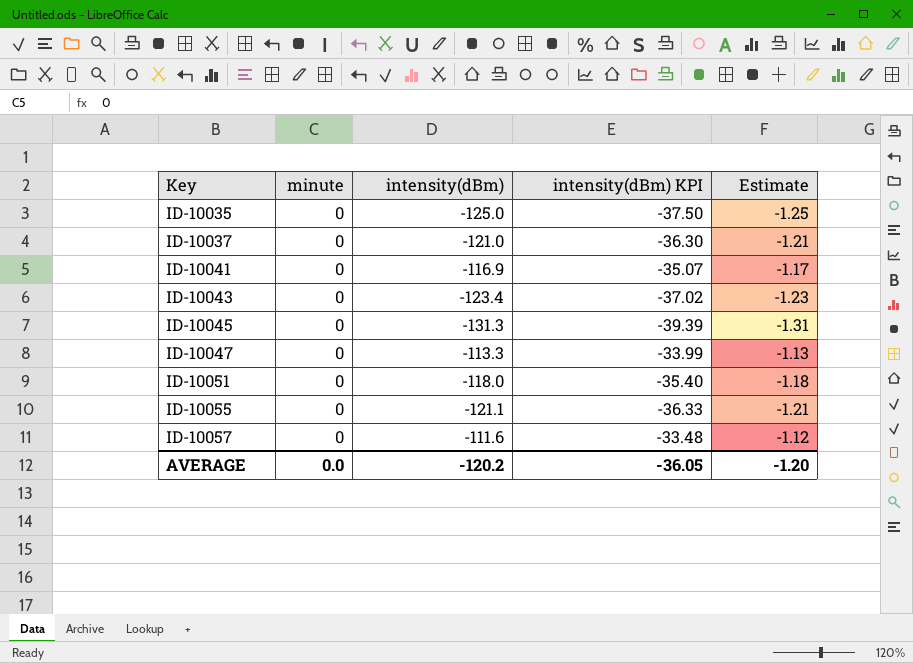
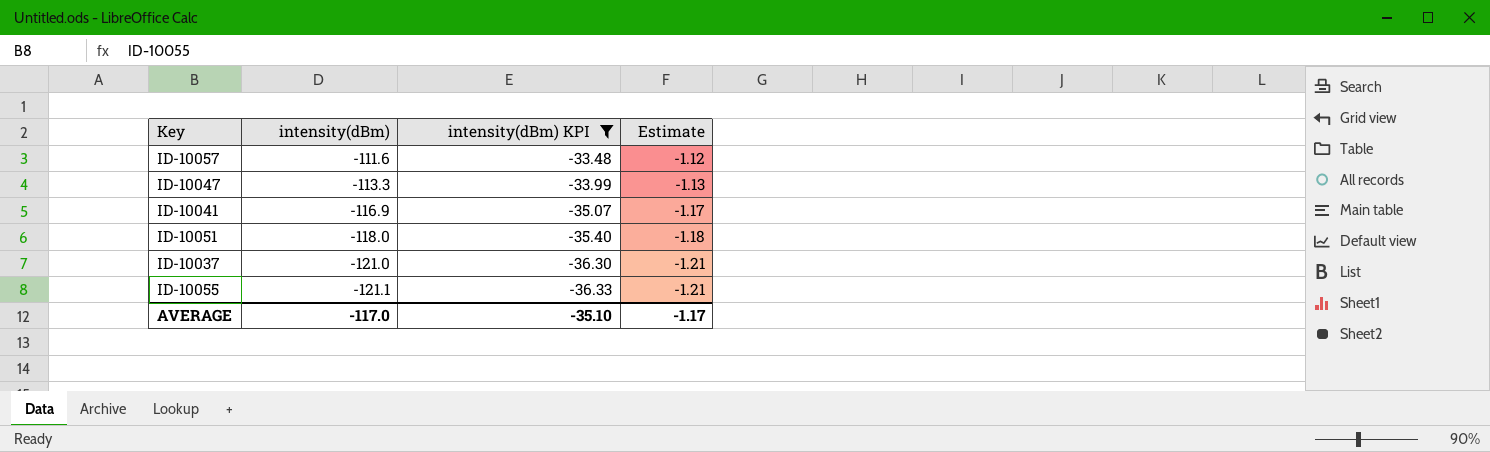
filter: none -> intensity(dBm) KPI >= -36.33
row order: Key ascending -> intensity(dBm) descending
column minute | position: 2 -> none
AVERAGE | intensity(dBm): -120.2 -> -117.0
AVERAGE | intensity(dBm) KPI: -36.05 -> -35.10
AVERAGE | Estimate: -1.20 -> -1.17

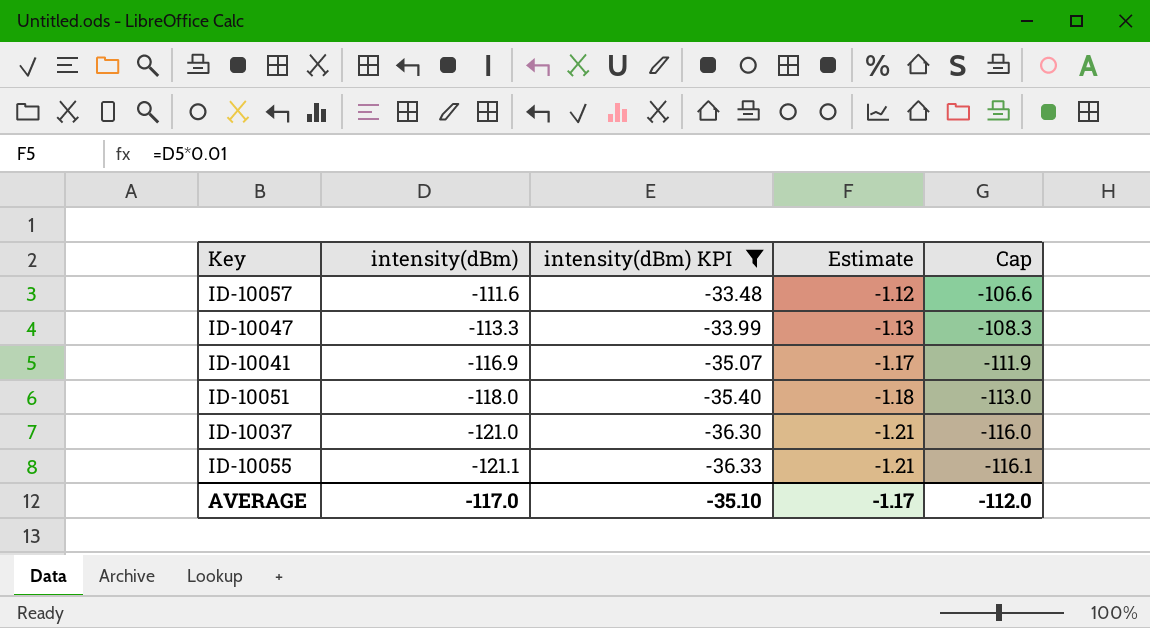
column Cap | formula: none -> [intensity(dBm)] + 5

